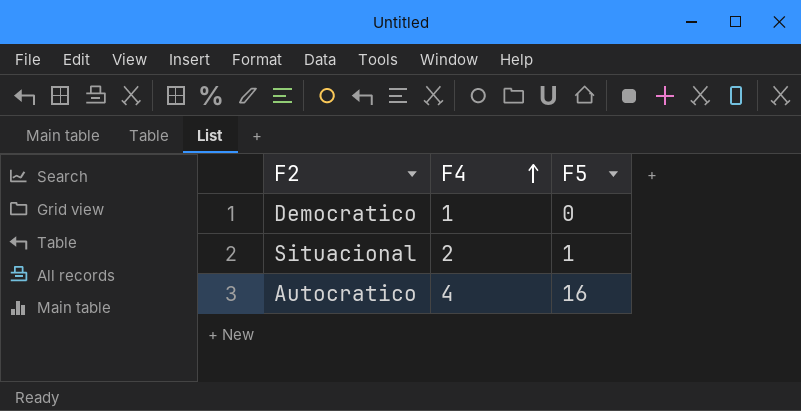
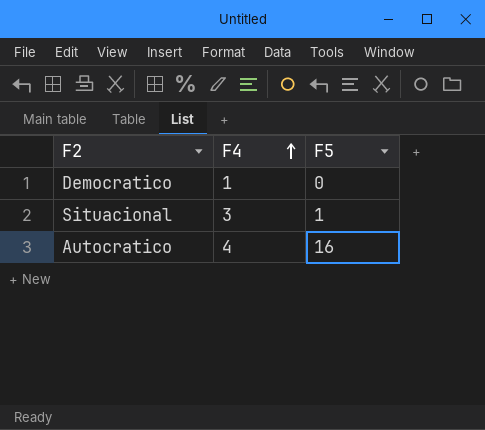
Situacional | F4: 2 -> 3

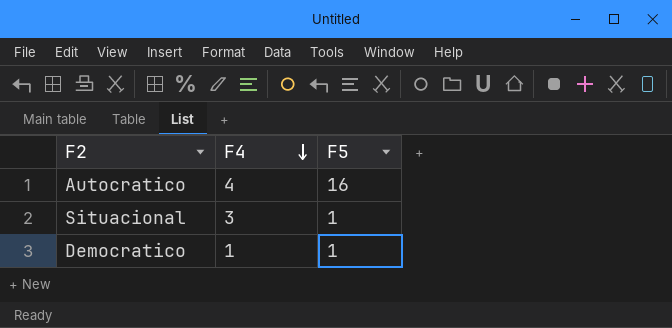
row order: F4 ascending -> F4 descending
Democratico | F5: 0 -> 1

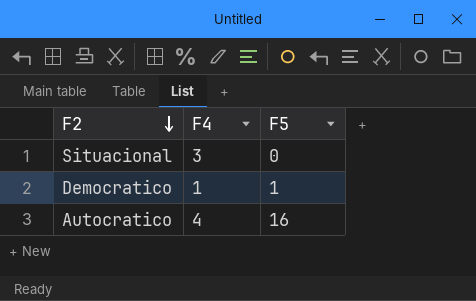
row order: F4 descending -> F2 descending
Situacional | F5: 1 -> 0

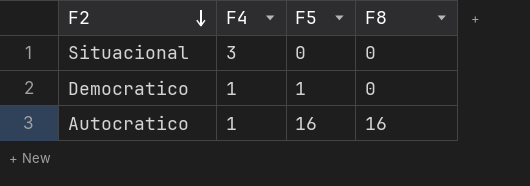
column F8 | position: none -> 4
Autocratico | F4: 4 -> 1

